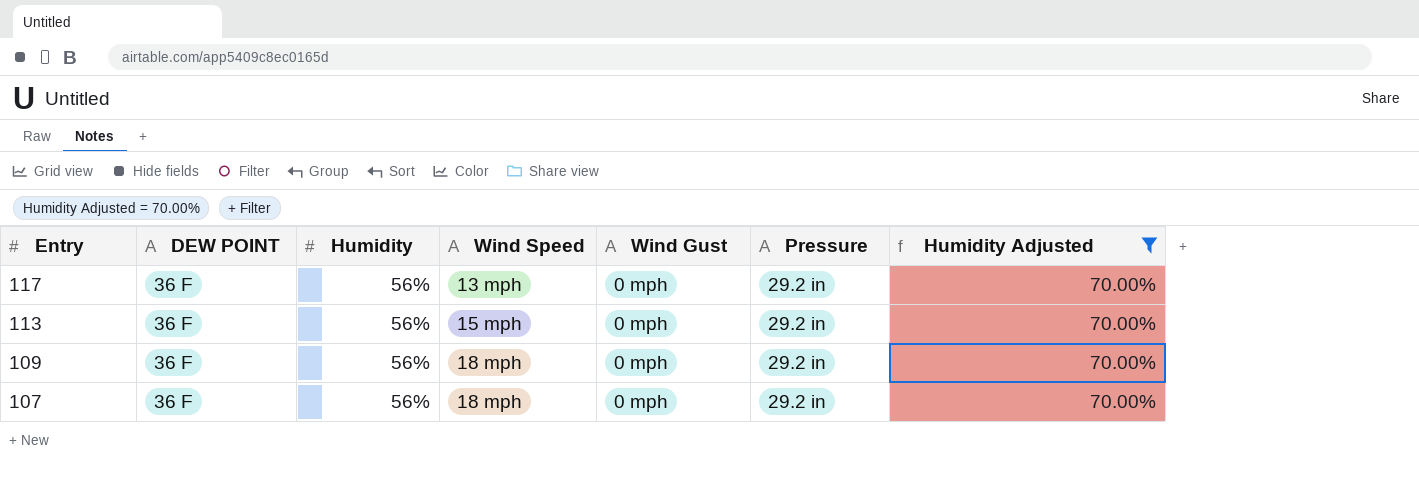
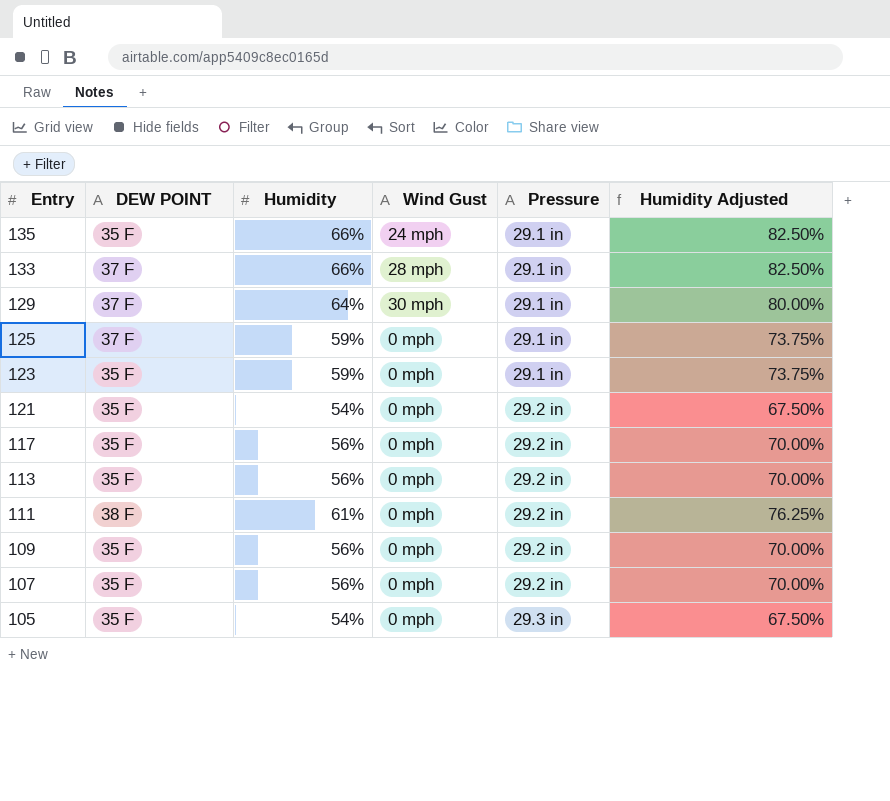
filter: Humidity Adjusted = 70.00% -> none
column Wind Speed | position: 4 -> none
117 | DEW POINT: 36 F -> 35 F
113 | DEW POINT: 36 F -> 35 F
109 | DEW POINT: 36 F -> 35 F
107 | DEW POINT: 36 F -> 35 F

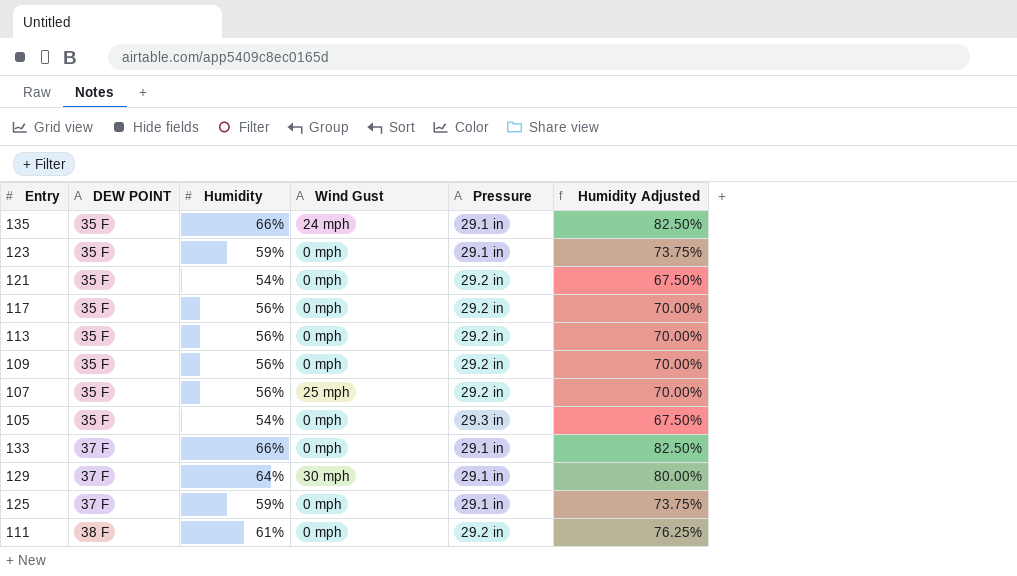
row order: Entry descending -> DEW POINT ascending
107 | Wind Gust: 0 mph -> 25 mph
133 | Wind Gust: 28 mph -> 0 mph

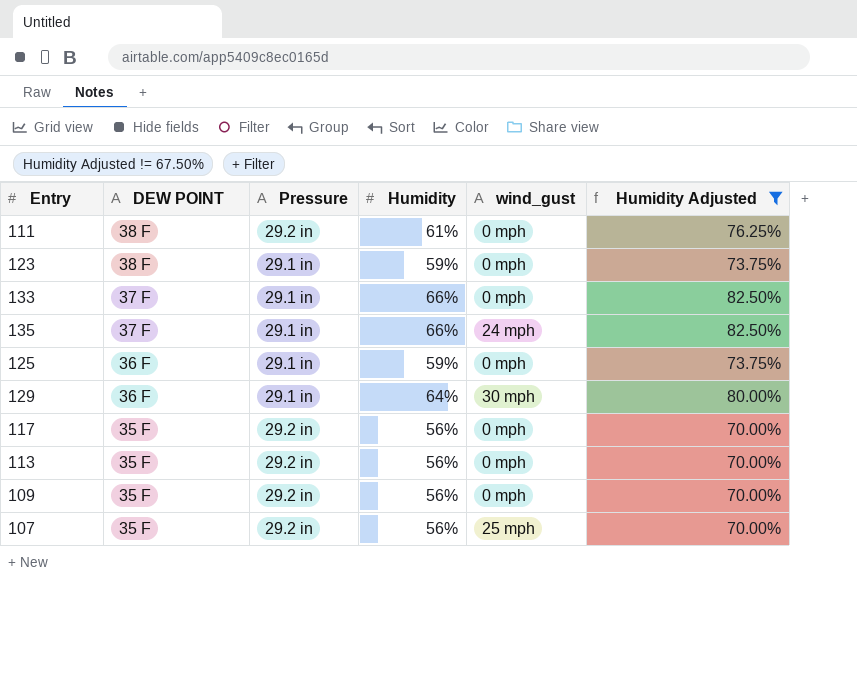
filter: none -> Humidity Adjusted != 67.50%
row order: DEW POINT ascending -> DEW POINT descending
column Pressure | position: 5 -> 3
column name: Wind Gust -> wind_gust
123 | DEW POINT: 35 F -> 38 F
135 | DEW POINT: 35 F -> 37 F
125 | DEW POINT: 37 F -> 36 F
129 | DEW POINT: 37 F -> 36 F

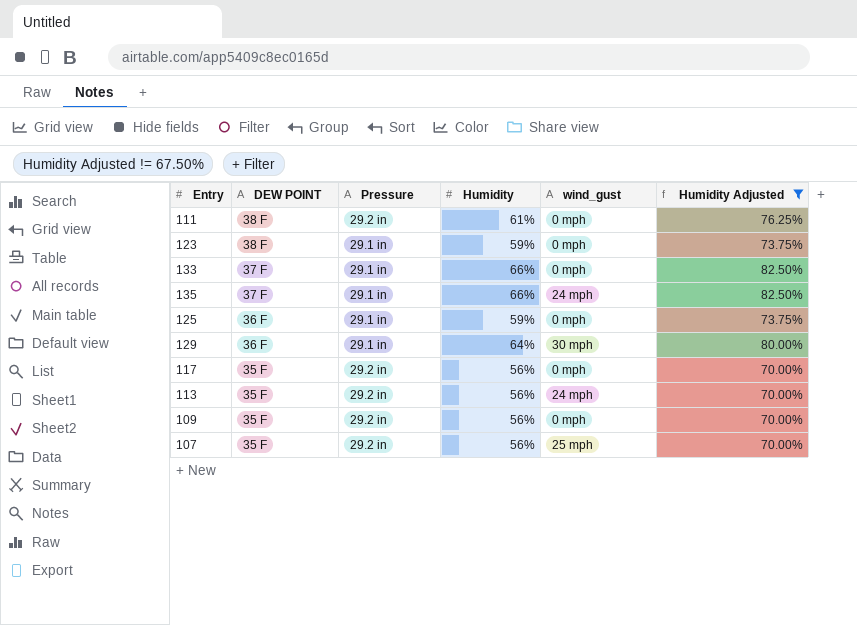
113 | wind_gust: 0 mph -> 24 mph

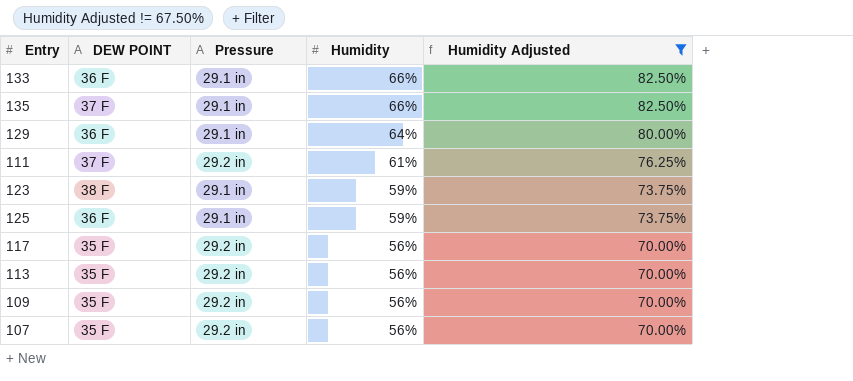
row order: DEW POINT descending -> Humidity descending
column wind_gust | position: 5 -> none
133 | DEW POINT: 37 F -> 36 F
111 | DEW POINT: 38 F -> 37 F

